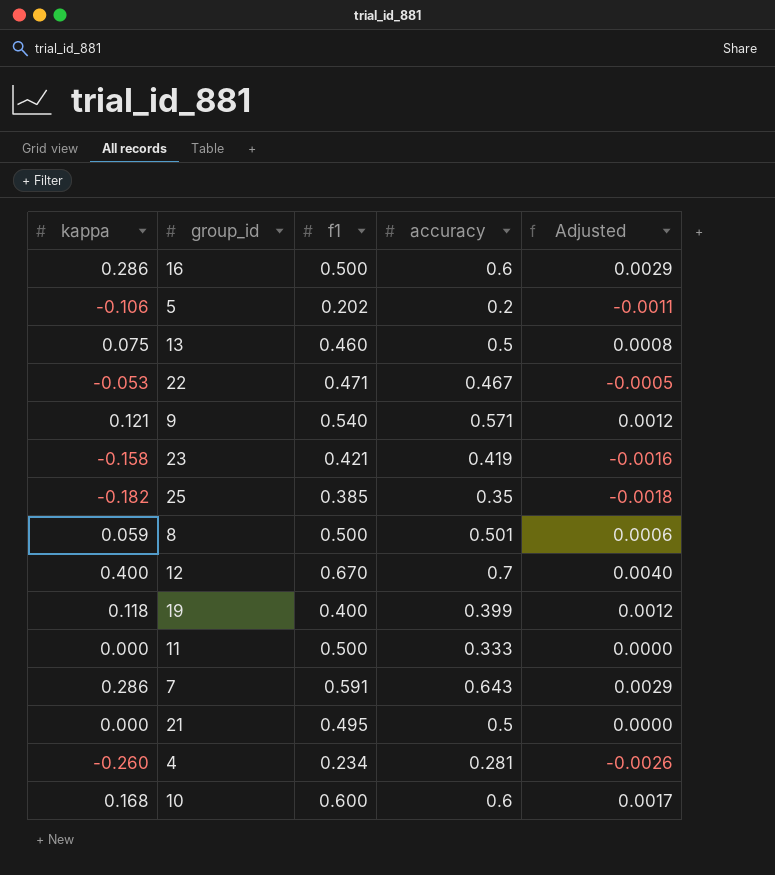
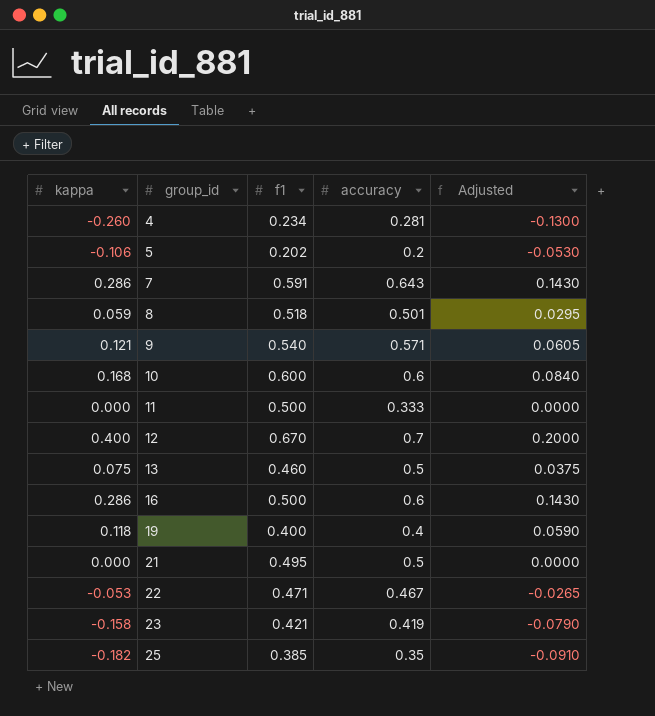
row order: none -> group_id ascending
column Adjusted | formula: [kappa] * 0.01 -> [kappa] * 0.5
8 | f1: 0.500 -> 0.518
19 | accuracy: 0.399 -> 0.4

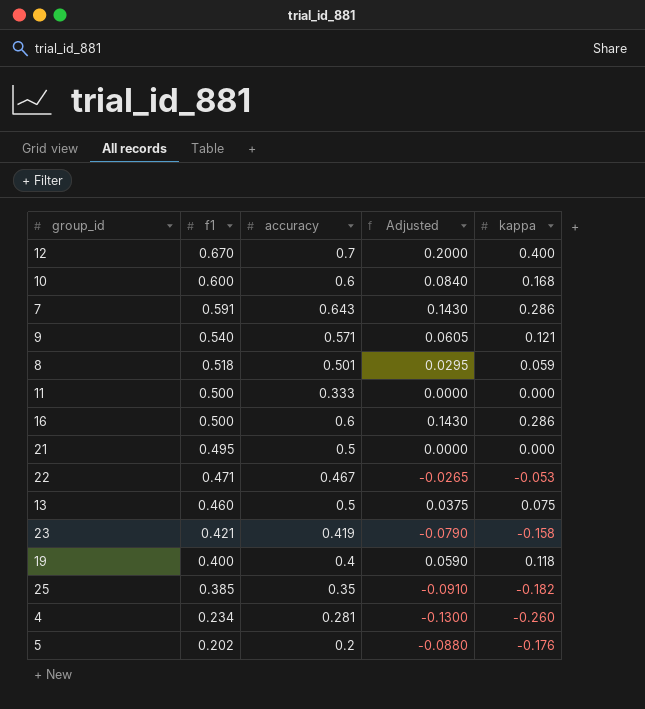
row order: group_id ascending -> f1 descending
column kappa | position: 1 -> 5
5 | Adjusted: -0.0530 -> -0.0880
5 | kappa: -0.106 -> -0.176

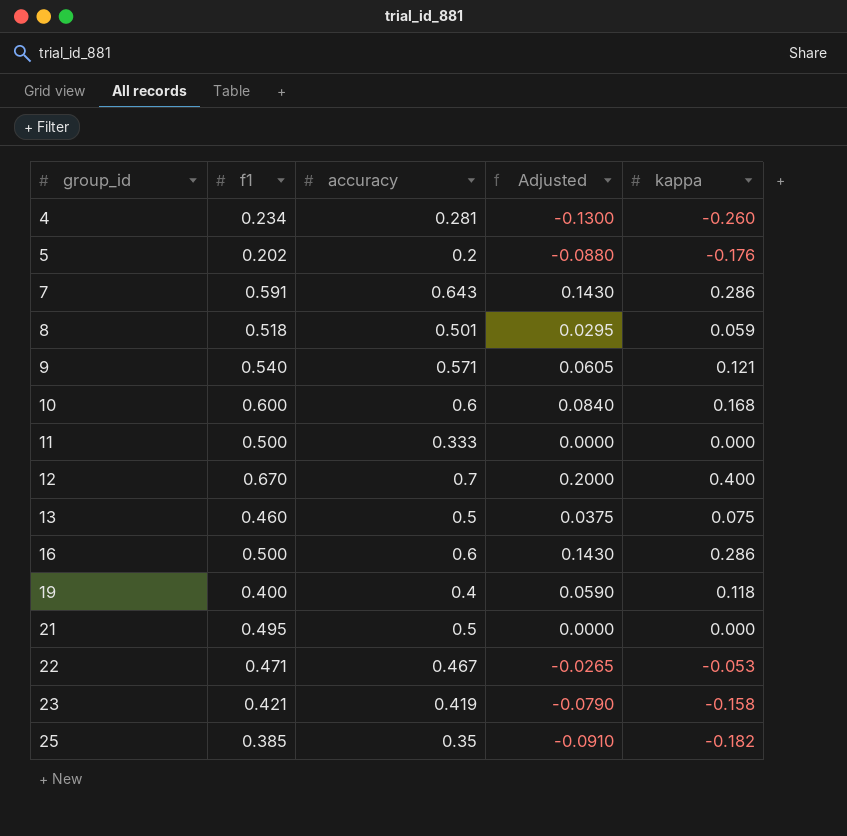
row order: f1 descending -> group_id ascending

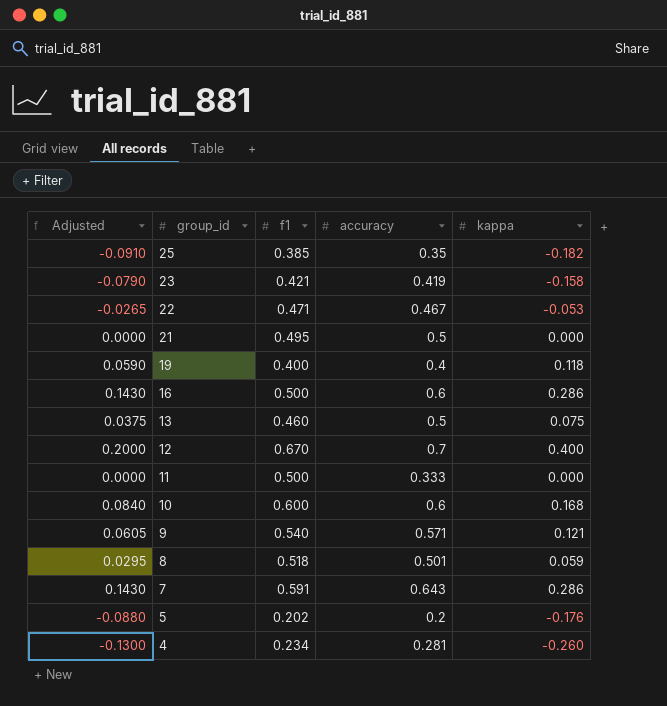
row order: group_id ascending -> group_id descending
column Adjusted | position: 4 -> 1

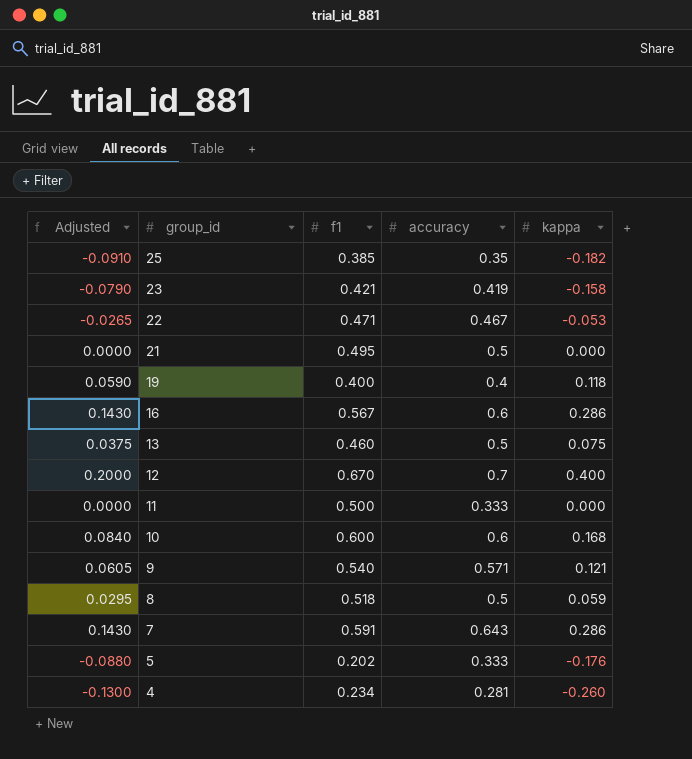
16 | f1: 0.500 -> 0.567
8 | accuracy: 0.501 -> 0.5
5 | accuracy: 0.2 -> 0.333

